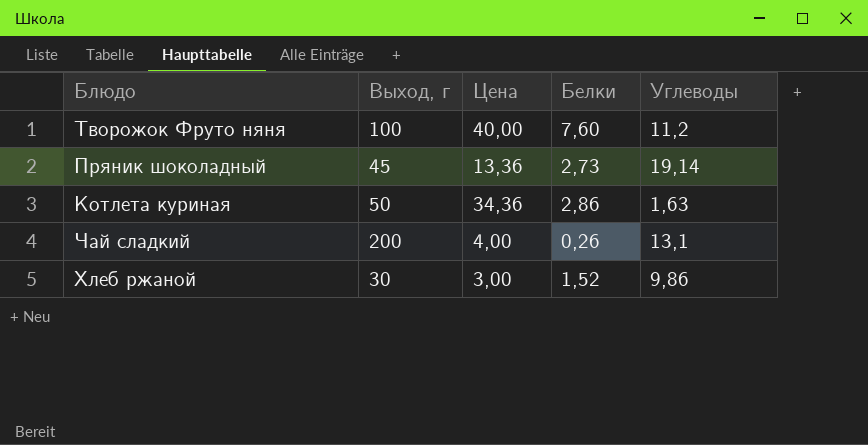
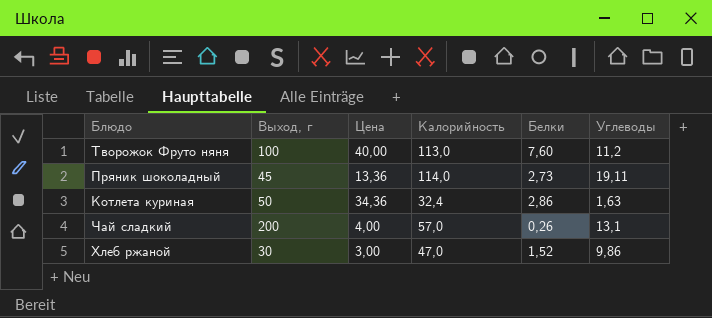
column Калорийность | position: none -> 4
Пряник шоколадный | Углеводы: 19,14 -> 19,11

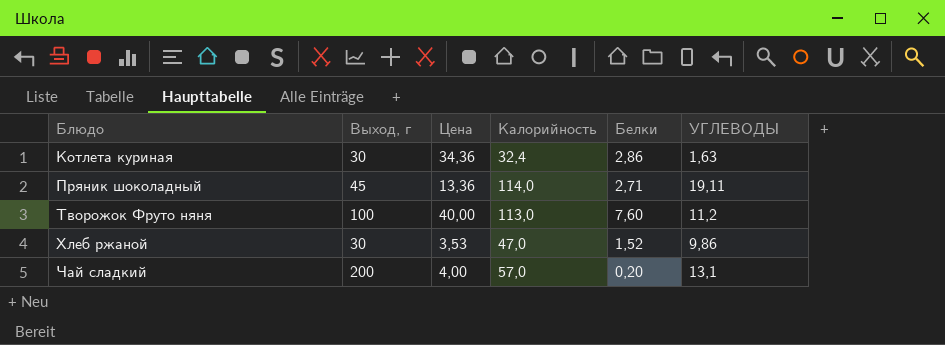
row order: none -> Блюдо ascending
column name: Углеводы -> УГЛЕВОДЫ
Котлета куриная | Выход, г: 50 -> 30
Пряник шоколадный | Белки: 2,73 -> 2,71
Хлеб ржаной | Цена: 3,00 -> 3,53
Чай сладкий | Белки: 0,26 -> 0,20

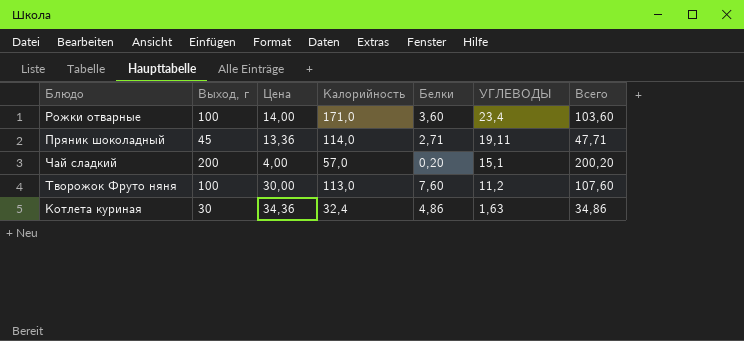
row order: Блюдо ascending -> УГЛЕВОДЫ descending
column Всего | formula: none -> [Выход, г] + [Белки]
row Хлеб ржаной: 30 | 3,53 | 47,0 | 1,52 | 9,86 -> none
row Рожки отварные: none -> 100 | 14,00 | 171,0 | 3,60 | 23,4 | 103,60
Чай сладкий | УГЛЕВОДЫ: 13,1 -> 15,1
Творожок Фруто няня | Цена: 40,00 -> 30,00
Котлета куриная | Белки: 2,86 -> 4,86

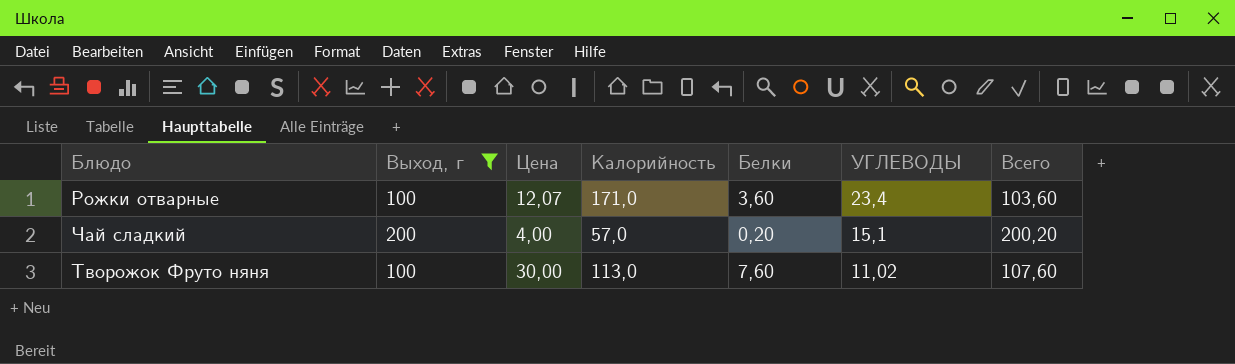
filter: none -> Выход, г >= 100
Рожки отварные | Цена: 14,00 -> 12,07
Творожок Фруто няня | УГЛЕВОДЫ: 11,2 -> 11,02

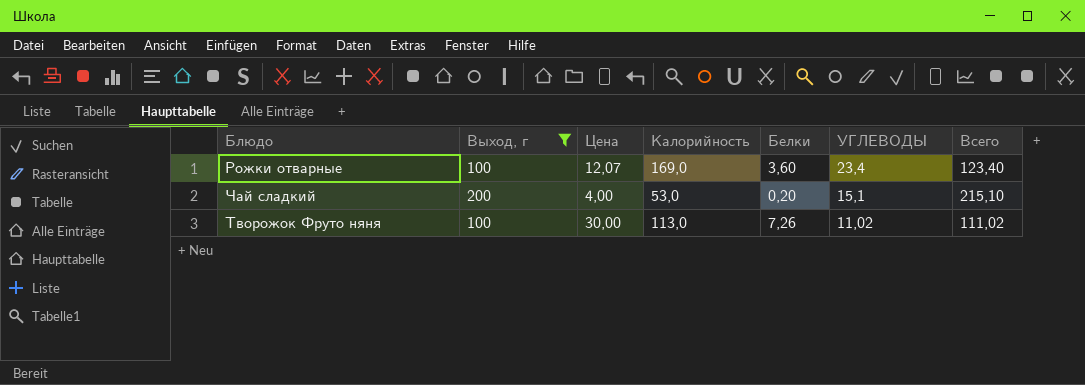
column Всего | formula: [Выход, г] + [Белки] -> [Выход, г] + [УГЛЕВОДЫ]
Рожки отварные | Калорийность: 171,0 -> 169,0
Чай сладкий | Калорийность: 57,0 -> 53,0
Творожок Фруто няня | Белки: 7,60 -> 7,26

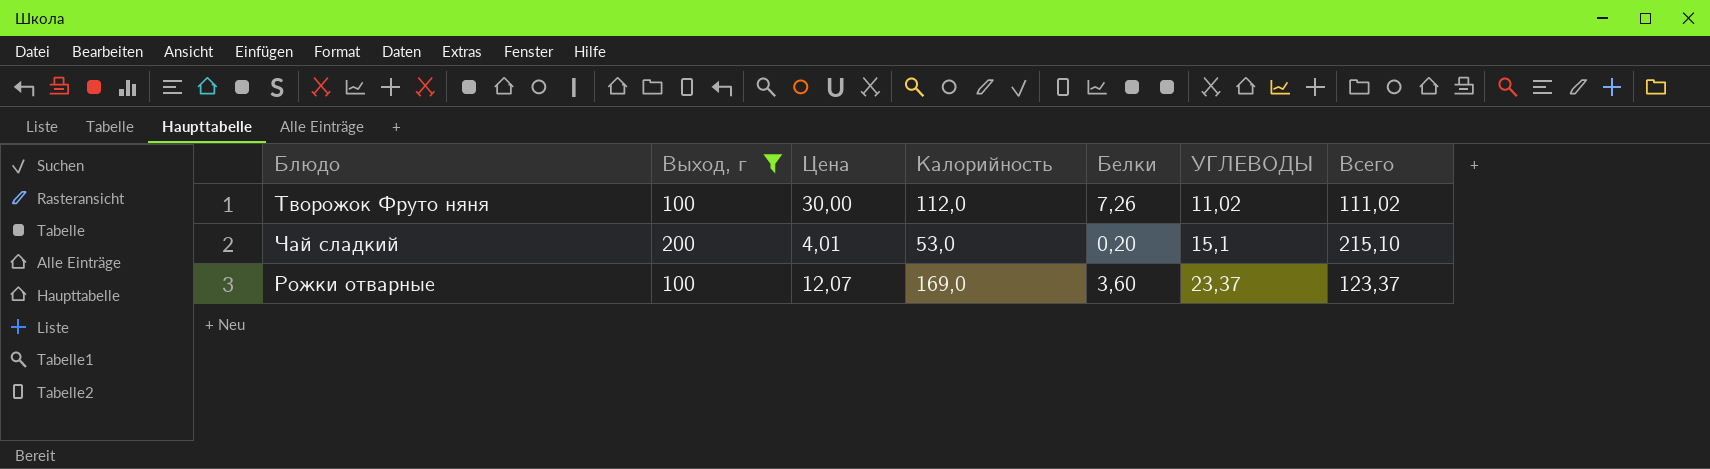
row order: УГЛЕВОДЫ descending -> УГЛЕВОДЫ ascending
Творожок Фруто няня | Калорийность: 113,0 -> 112,0
Чай сладкий | Цена: 4,00 -> 4,01
Рожки отварные | УГЛЕВОДЫ: 23,4 -> 23,37
Рожки отварные | Всего: 123,40 -> 123,37

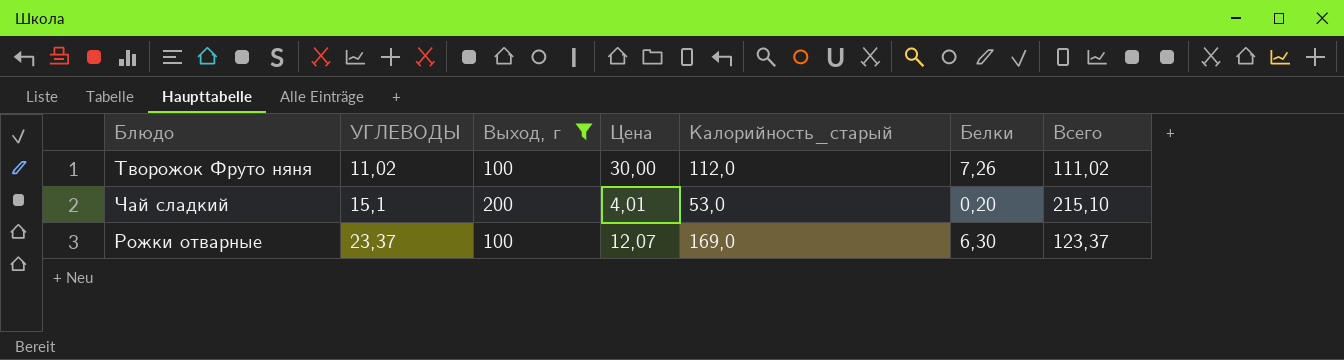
column УГЛЕВОДЫ | position: 6 -> 2
column name: Калорийность -> Калорийность_старый
Рожки отварные | Белки: 3,60 -> 6,30

